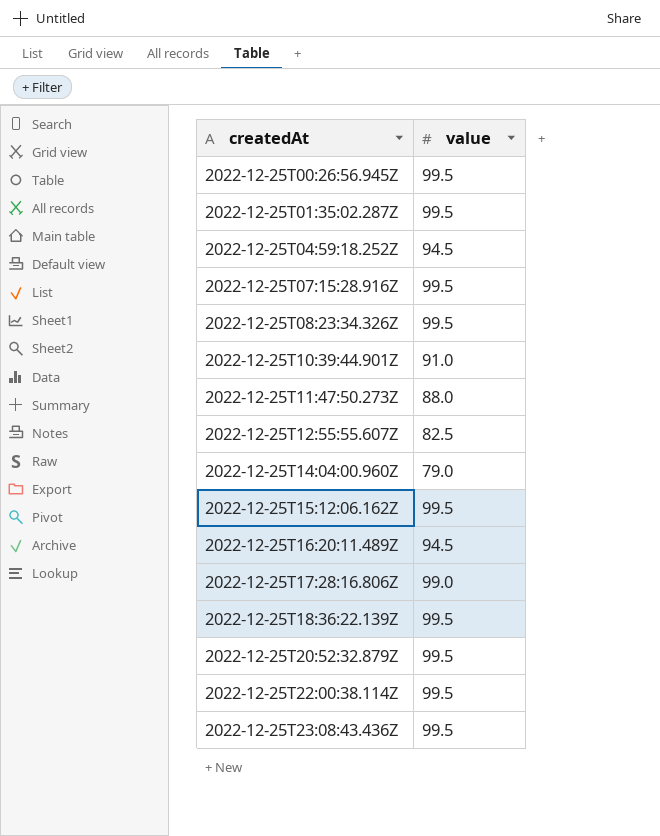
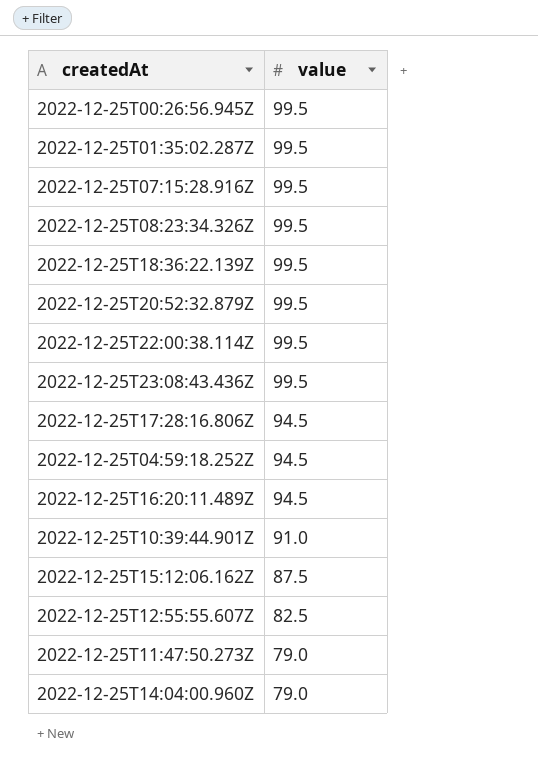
row order: createdAt ascending -> value descending
2022-12-25T17:28:16.806Z | value: 99.0 -> 94.5
2022-12-25T15:12:06.162Z | value: 99.5 -> 87.5
2022-12-25T11:47:50.273Z | value: 88.0 -> 79.0

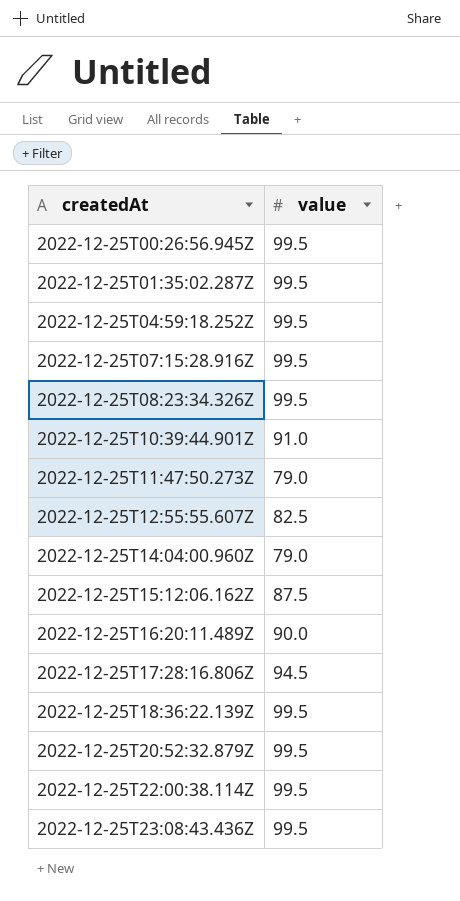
row order: value descending -> createdAt ascending
2022-12-25T04:59:18.252Z | value: 94.5 -> 99.5
2022-12-25T16:20:11.489Z | value: 94.5 -> 90.0

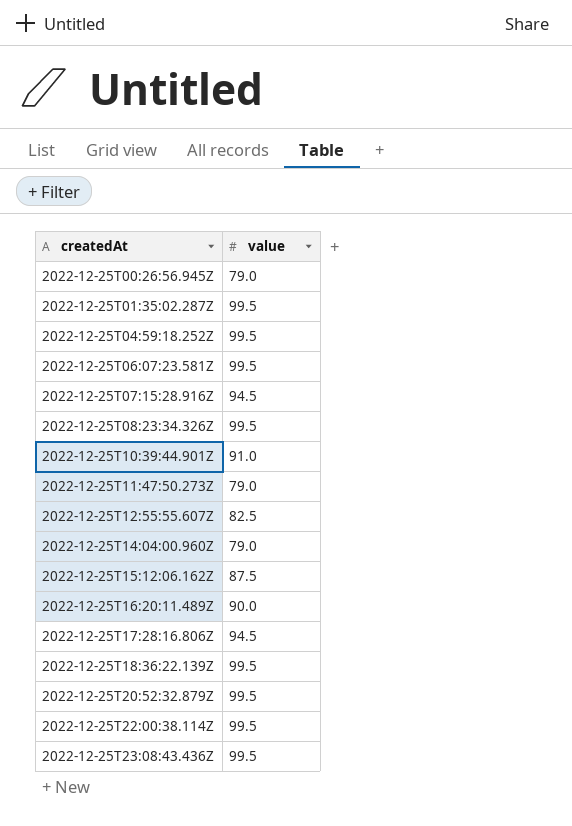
2022-12-25T00:26:56.945Z | value: 99.5 -> 79.0
row 2022-12-25T06:07:23.581Z: none -> 99.5
2022-12-25T07:15:28.916Z | value: 99.5 -> 94.5

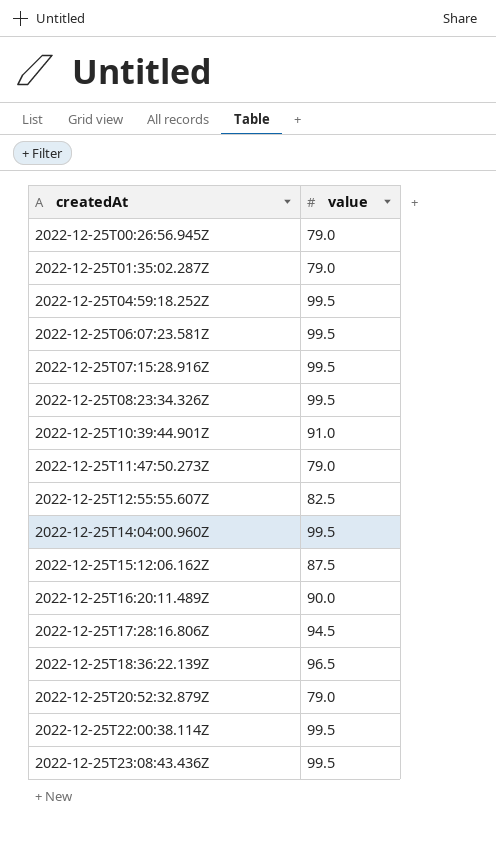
2022-12-25T01:35:02.287Z | value: 99.5 -> 79.0
2022-12-25T07:15:28.916Z | value: 94.5 -> 99.5
2022-12-25T14:04:00.960Z | value: 79.0 -> 99.5
2022-12-25T18:36:22.139Z | value: 99.5 -> 96.5
2022-12-25T20:52:32.879Z | value: 99.5 -> 79.0

